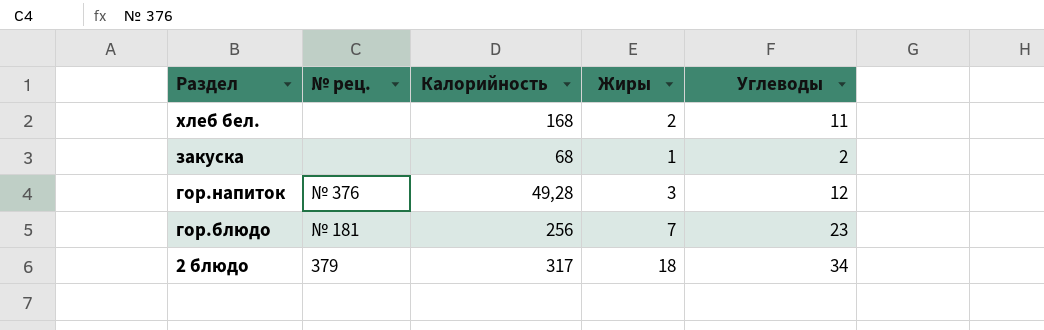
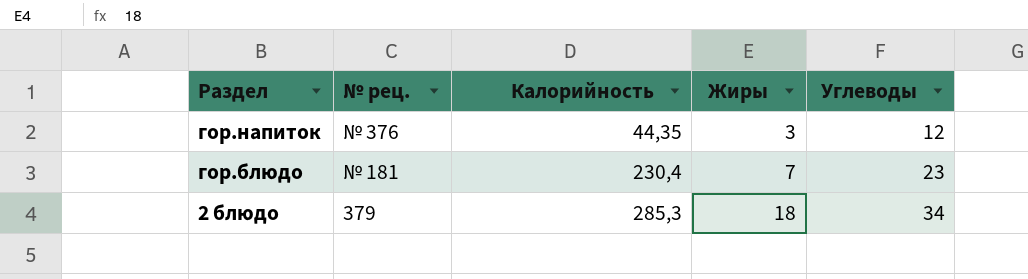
row хлеб бел.: none | 168 | 2 | 11 -> none
row закуска: none | 68 | 1 | 2 -> none
гор.напиток | Калорийность: 49,28 -> 44,35
гор.блюдо | Калорийность: 256 -> 230,4
2 блюдо | Калорийность: 317 -> 285,3

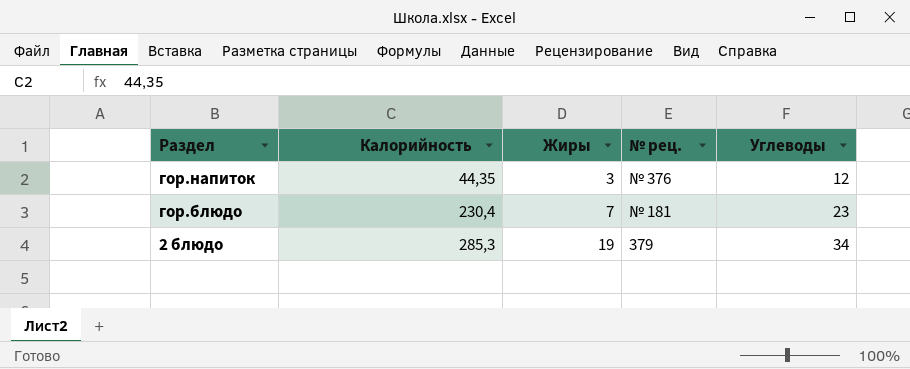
column № рец. | position: 2 -> 4
2 блюдо | Жиры: 18 -> 19

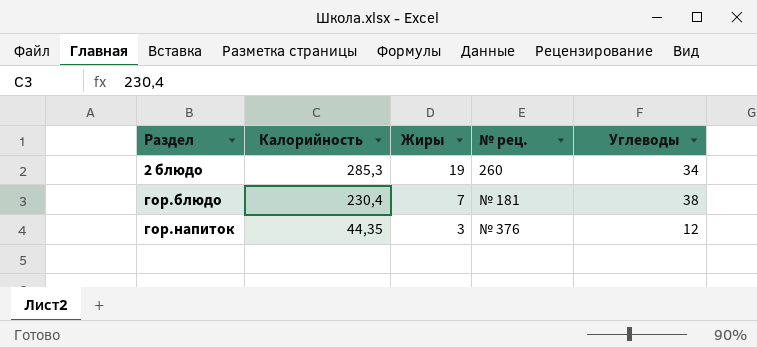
row order: Раздел descending -> Раздел ascending
2 блюдо | № рец.: 379 -> 260
гор.блюдо | Углеводы: 23 -> 38

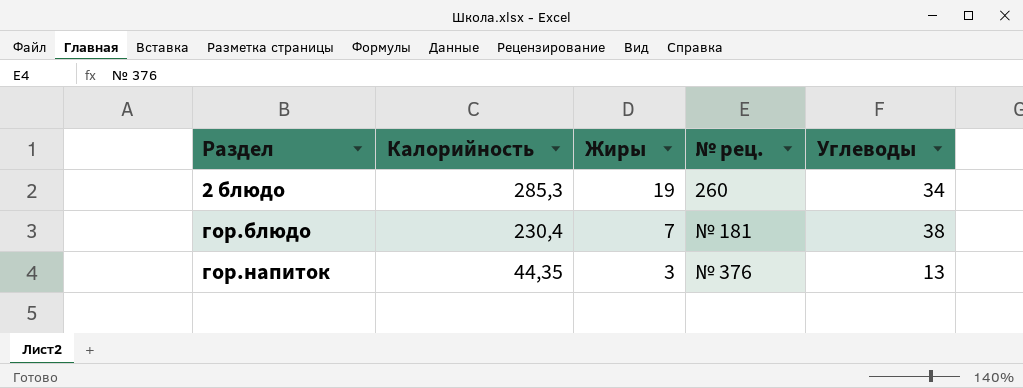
гор.напиток | Углеводы: 12 -> 13

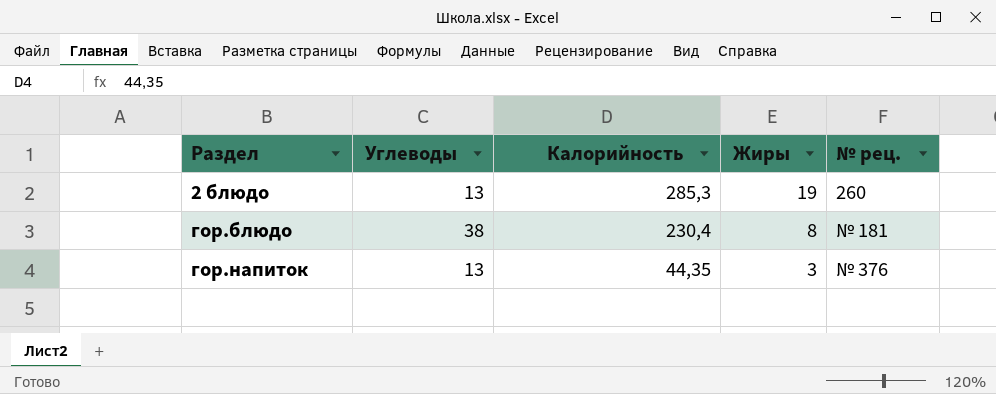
column Углеводы | position: 5 -> 2
2 блюдо | Углеводы: 34 -> 13
гор.блюдо | Жиры: 7 -> 8

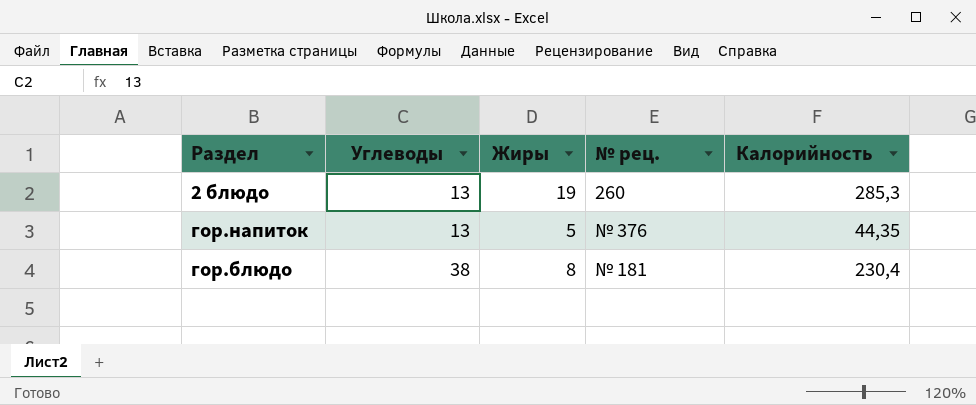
row order: Раздел ascending -> Углеводы ascending
column Калорийность | position: 3 -> 5
гор.напиток | Жиры: 3 -> 5

